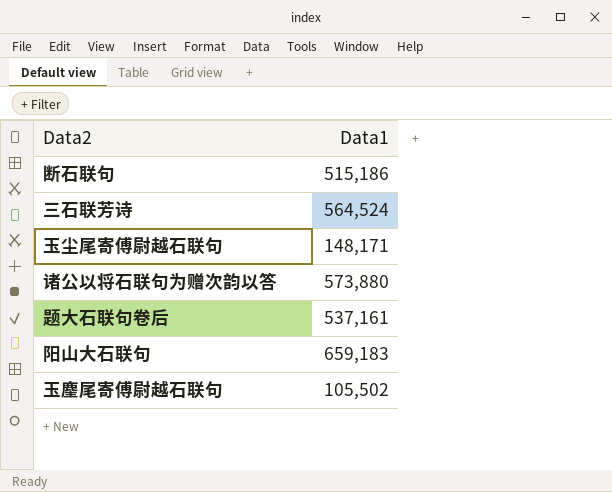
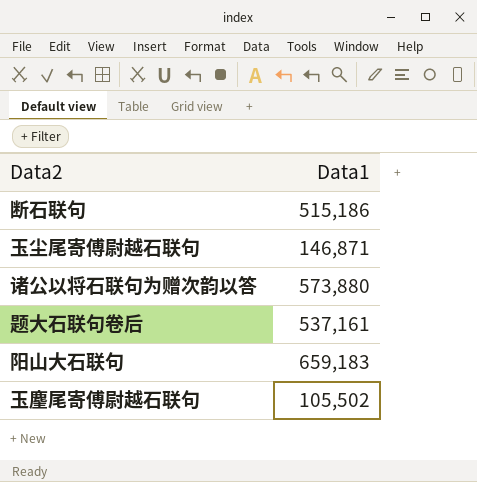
row 三石联芳诗: 564,524 -> none
玉尘尾寄傅尉越石联句 | Data1: 148,171 -> 146,871

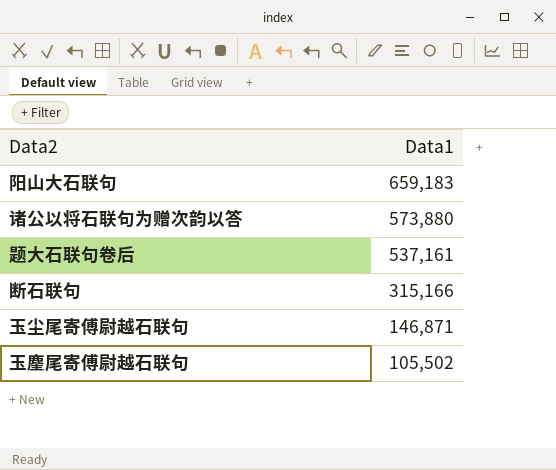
row order: none -> Data1 descending
断石联句 | Data1: 515,186 -> 315,166

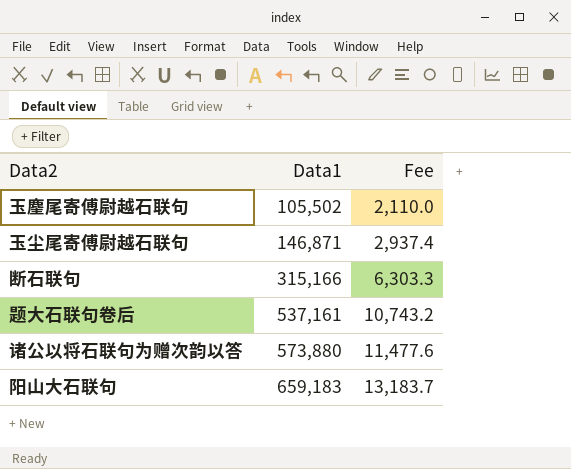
row order: Data1 descending -> Data1 ascending
column Fee | formula: none -> [Data1] * 0.02

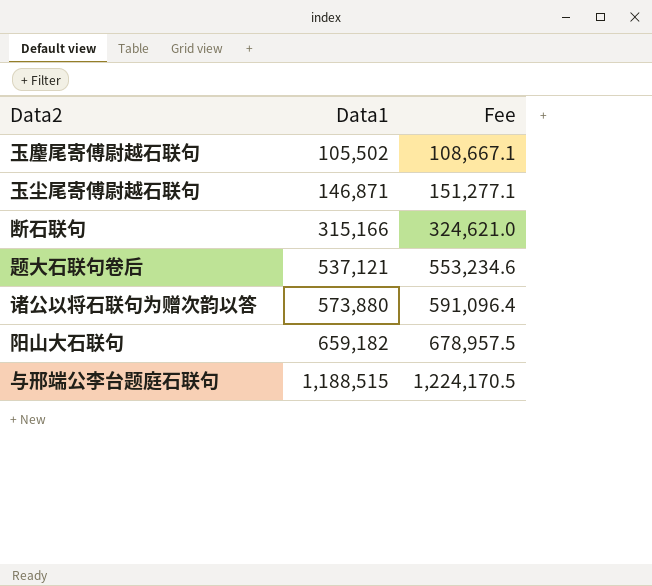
column Fee | formula: [Data1] * 0.02 -> [Data1] * 1.03
题大石联句卷后 | Data1: 537,161 -> 537,121
阳山大石联句 | Data1: 659,183 -> 659,182
row 与邢端公李台题庭石联句: none -> 1,188,515 | 1,224,170.5

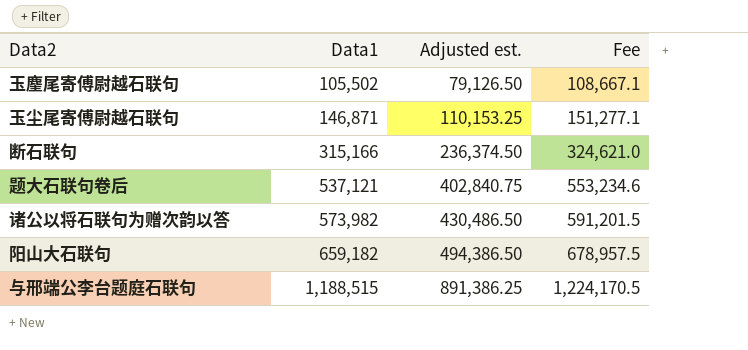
column Adjusted est. | formula: none -> [Data1] * 0.75
诸公以将石联句为赠次韵以答 | Data1: 573,880 -> 573,982
诸公以将石联句为赠次韵以答 | Fee: 591,096.4 -> 591,201.5

